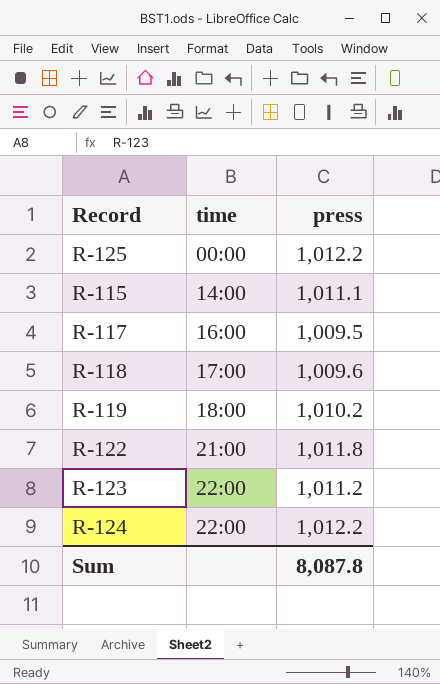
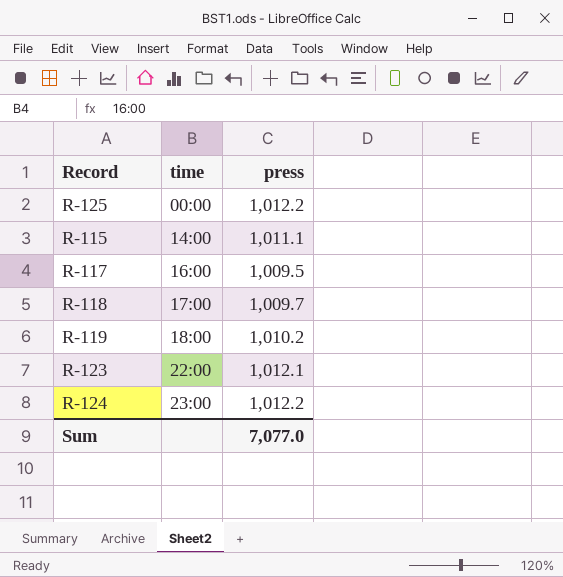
row R-122: 21:00 | 1,011.8 -> none
R-118 | press: 1,009.6 -> 1,009.7
R-123 | press: 1,011.2 -> 1,012.1
R-124 | time: 22:00 -> 23:00
Sum | press: 8,087.8 -> 7,077.0

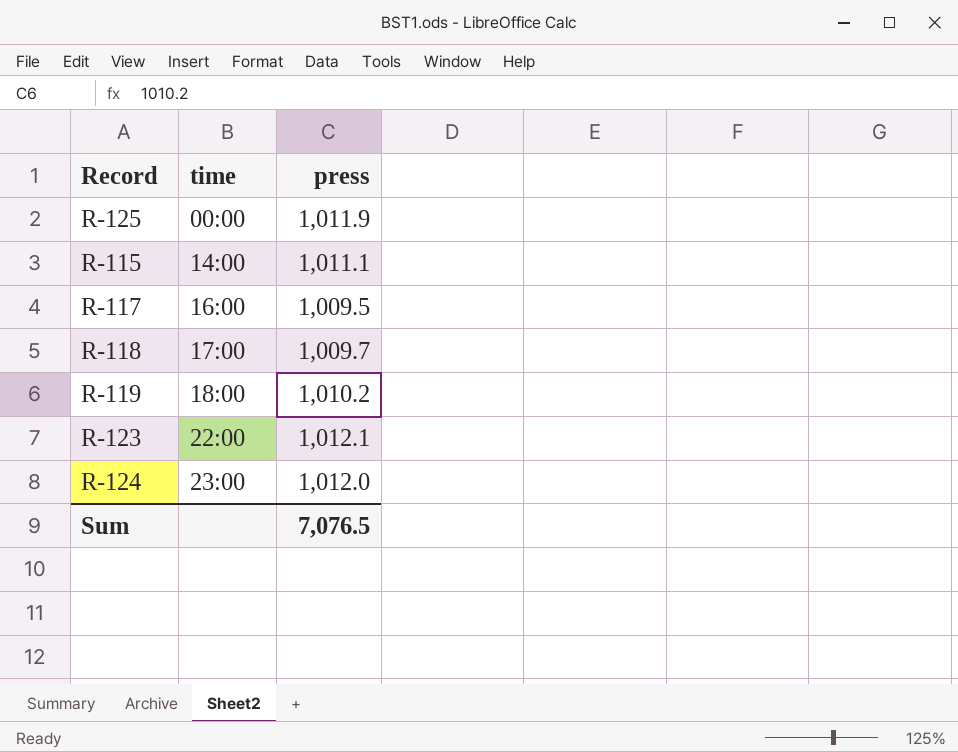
R-125 | press: 1,012.2 -> 1,011.9
R-124 | press: 1,012.2 -> 1,012.0
Sum | press: 7,077.0 -> 7,076.5

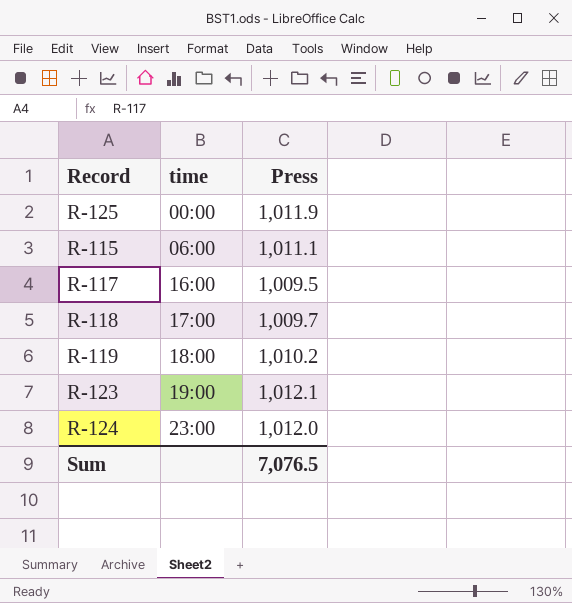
column name: press -> Press
R-115 | time: 14:00 -> 06:00
R-123 | time: 22:00 -> 19:00

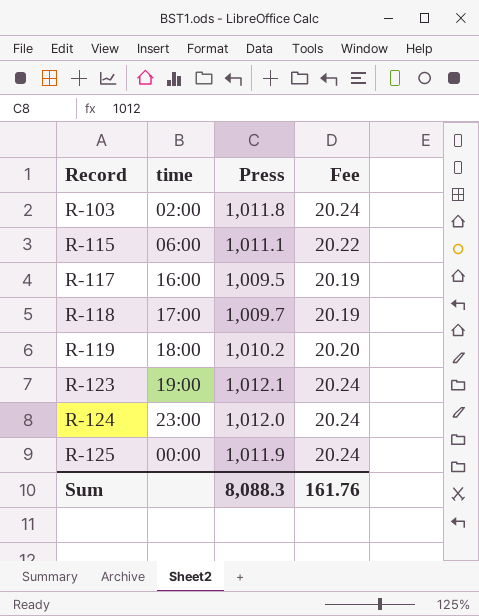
row order: time ascending -> Record ascending
column Fee | formula: none -> [Press] * 0.02
row R-103: none -> 02:00 | 1,011.8 | 20.24
Sum | Press: 7,076.5 -> 8,088.3

